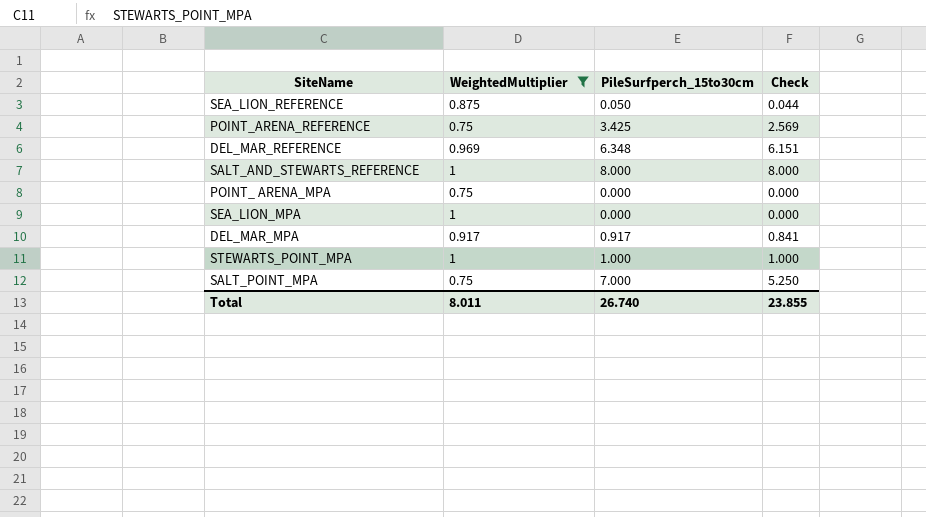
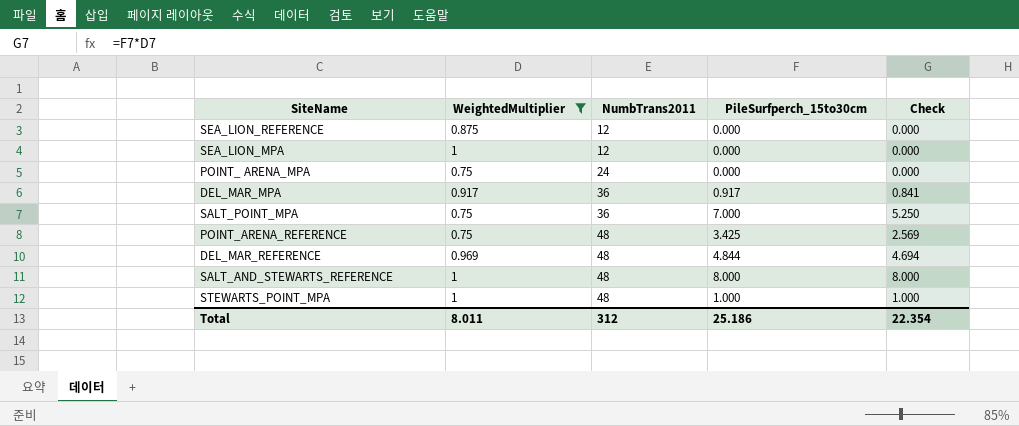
row order: none -> NumbTrans2011 ascending
column NumbTrans2011 | position: none -> 3
SEA_LION_REFERENCE | PileSurfperch_15to30cm: 0.050 -> 0.000
SEA_LION_REFERENCE | Check: 0.044 -> 0.000
DEL_MAR_REFERENCE | PileSurfperch_15to30cm: 6.348 -> 4.844
DEL_MAR_REFERENCE | Check: 6.151 -> 4.694
Total | PileSurfperch_15to30cm: 26.740 -> 25.186
Total | Check: 23.855 -> 22.354

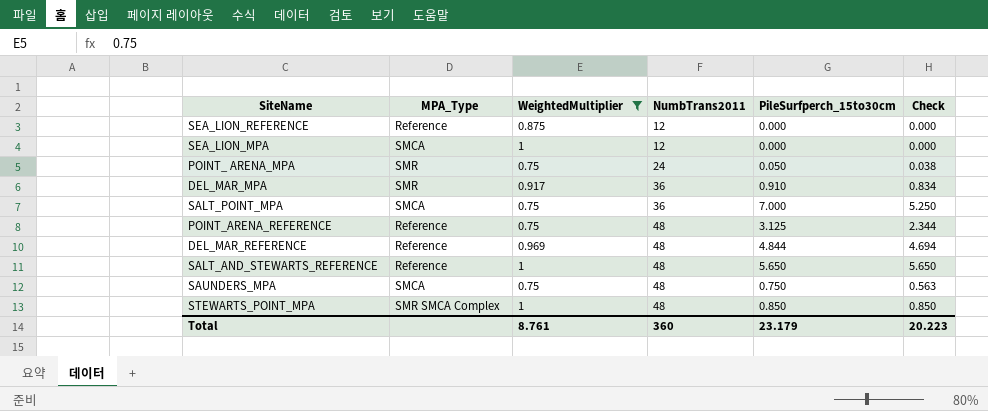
column MPA_Type | position: none -> 2
POINT_ ARENA_MPA | PileSurfperch_15to30cm: 0.000 -> 0.050
POINT_ ARENA_MPA | Check: 0.000 -> 0.038
DEL_MAR_MPA | PileSurfperch_15to30cm: 0.917 -> 0.910
DEL_MAR_MPA | Check: 0.841 -> 0.834
POINT_ARENA_REFERENCE | PileSurfperch_15to30cm: 3.425 -> 3.125
POINT_ARENA_REFERENCE | Check: 2.569 -> 2.344
SALT_AND_STEWARTS_REFERENCE | PileSurfperch_15to30cm: 8.000 -> 5.650
SALT_AND_STEWARTS_REFERENCE | Check: 8.000 -> 5.650
row SAUNDERS_MPA: none -> SMCA | 0.75 | 48 | 0.750 | 0.563
STEWARTS_POINT_MPA | PileSurfperch_15to30cm: 1.000 -> 0.850
STEWARTS_POINT_MPA | Check: 1.000 -> 0.850
Total | WeightedMultiplier: 8.011 -> 8.761
Total | NumbTrans2011: 312 -> 360
Total | PileSurfperch_15to30cm: 25.186 -> 23.179
Total | Check: 22.354 -> 20.223

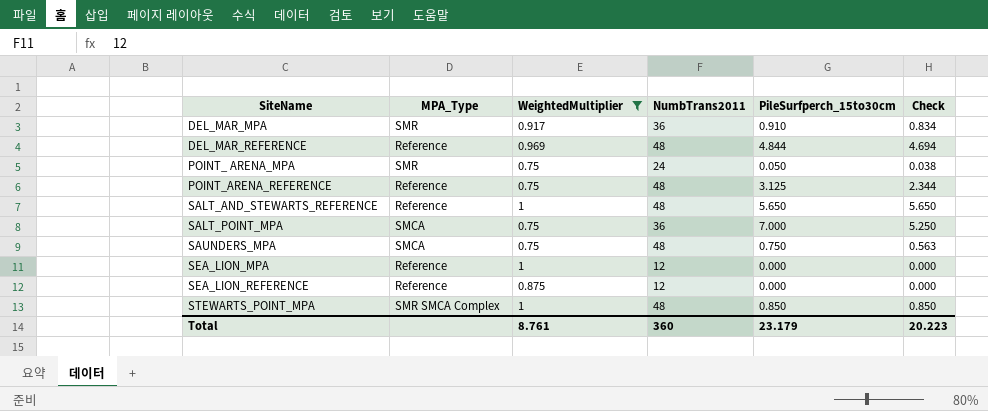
row order: NumbTrans2011 ascending -> SiteName ascending
SEA_LION_MPA | MPA_Type: SMCA -> Reference

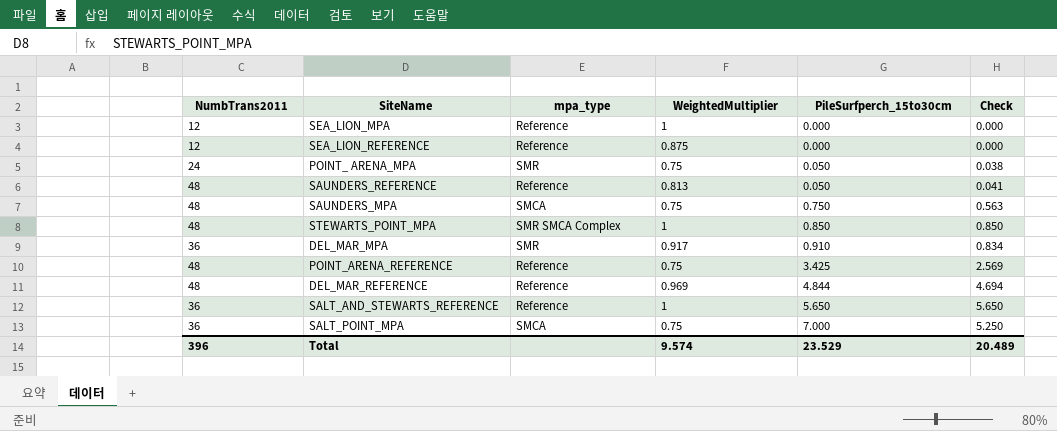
filter: WeightedMultiplier != 0.813 -> none
row order: SiteName ascending -> PileSurfperch_15to30cm ascending
column NumbTrans2011 | position: 4 -> 1
column name: MPA_Type -> mpa_type
POINT_ARENA_REFERENCE | PileSurfperch_15to30cm: 3.125 -> 3.425
POINT_ARENA_REFERENCE | Check: 2.344 -> 2.569
SALT_AND_STEWARTS_REFERENCE | NumbTrans2011: 48 -> 36
Total | NumbTrans2011: 360 -> 396
Total | WeightedMultiplier: 8.761 -> 9.574
Total | PileSurfperch_15to30cm: 23.179 -> 23.529
Total | Check: 20.223 -> 20.489

